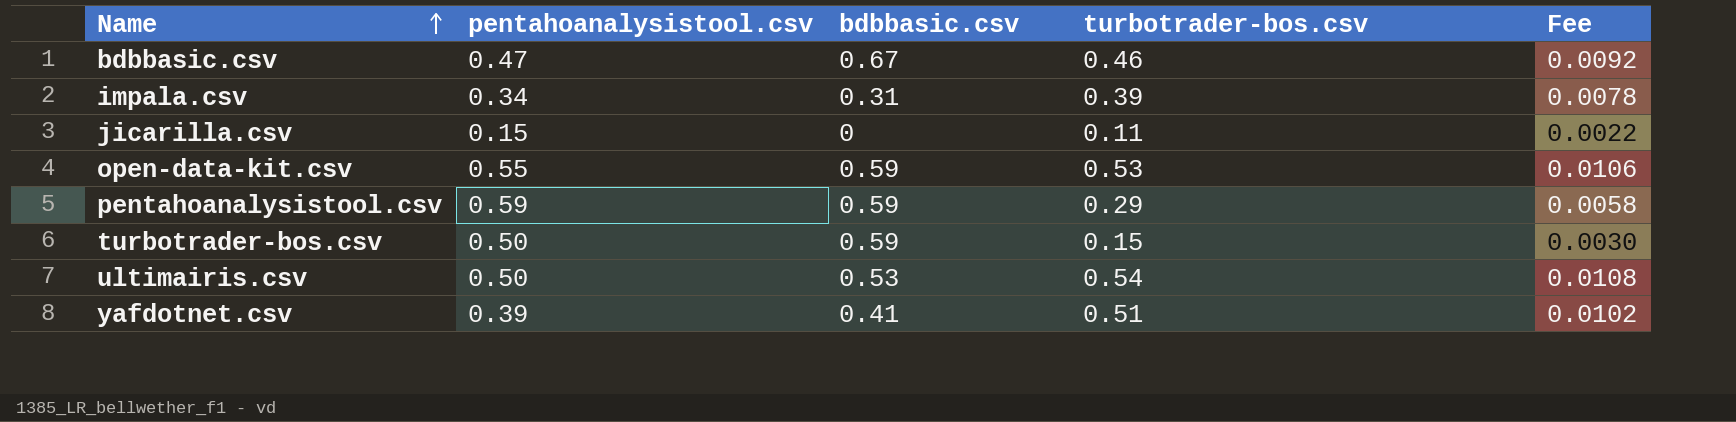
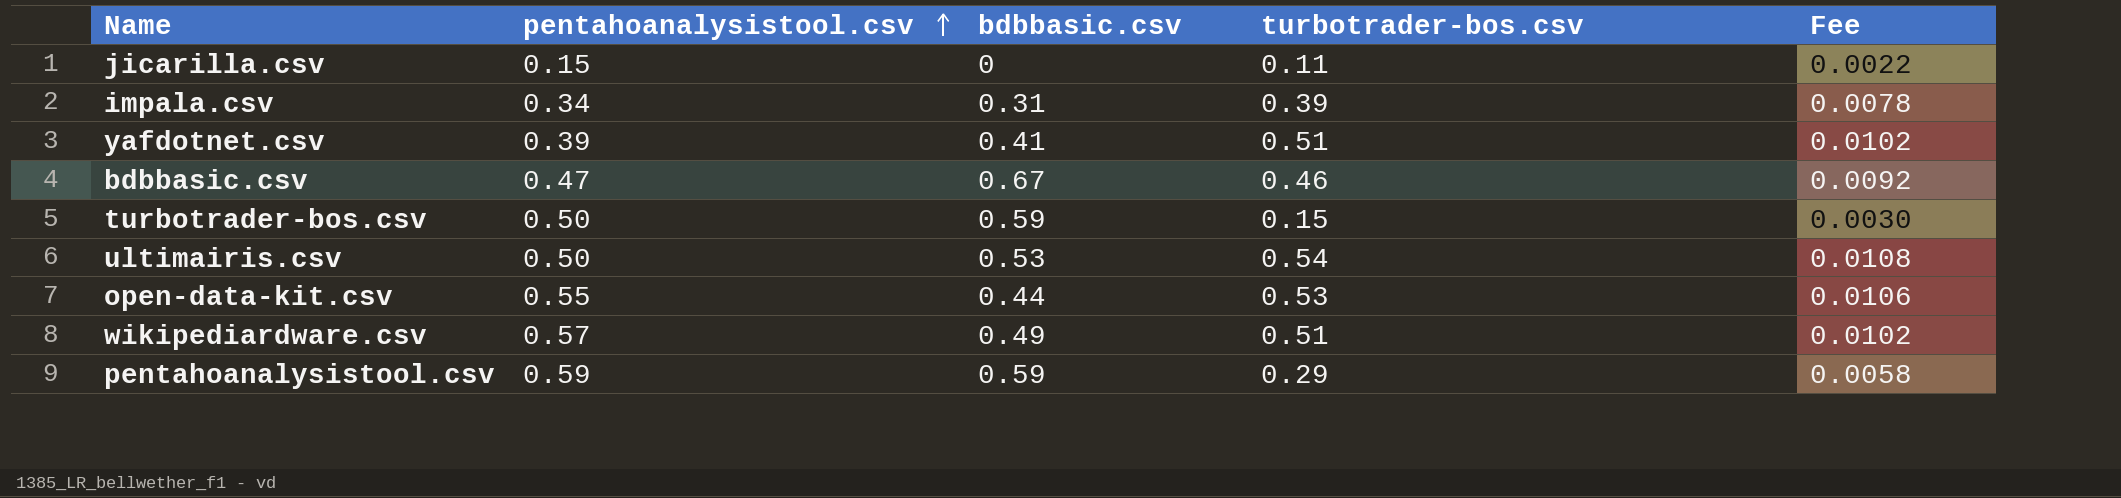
row order: Name ascending -> pentahoanalysistool.csv ascending
open-data-kit.csv | bdbbasic.csv: 0.59 -> 0.44
row wikipediardware.csv: none -> 0.57 | 0.49 | 0.51 | 0.0102

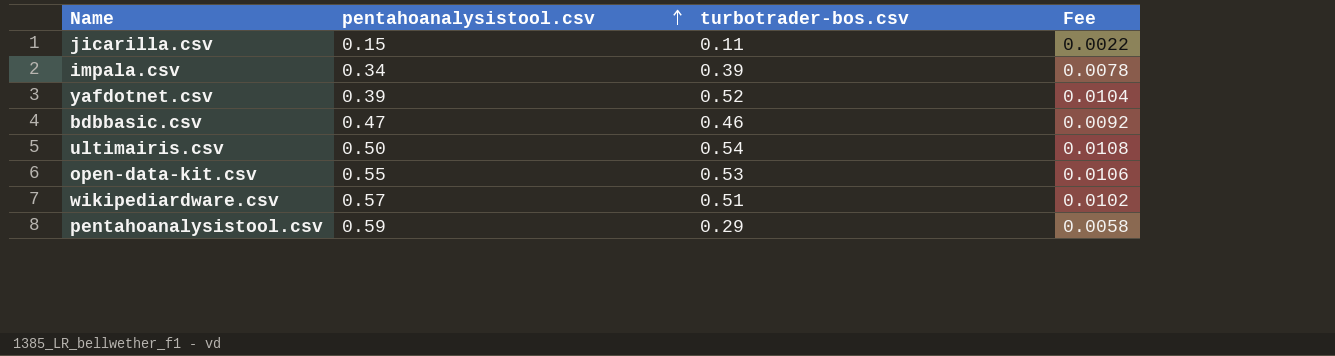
column bdbbasic.csv | position: 3 -> none
row turbotrader-bos.csv: 0.50 | 0.59 | 0.15 | 0.0030 -> none
yafdotnet.csv | turbotrader-bos.csv: 0.51 -> 0.52
yafdotnet.csv | Fee: 0.0102 -> 0.0104

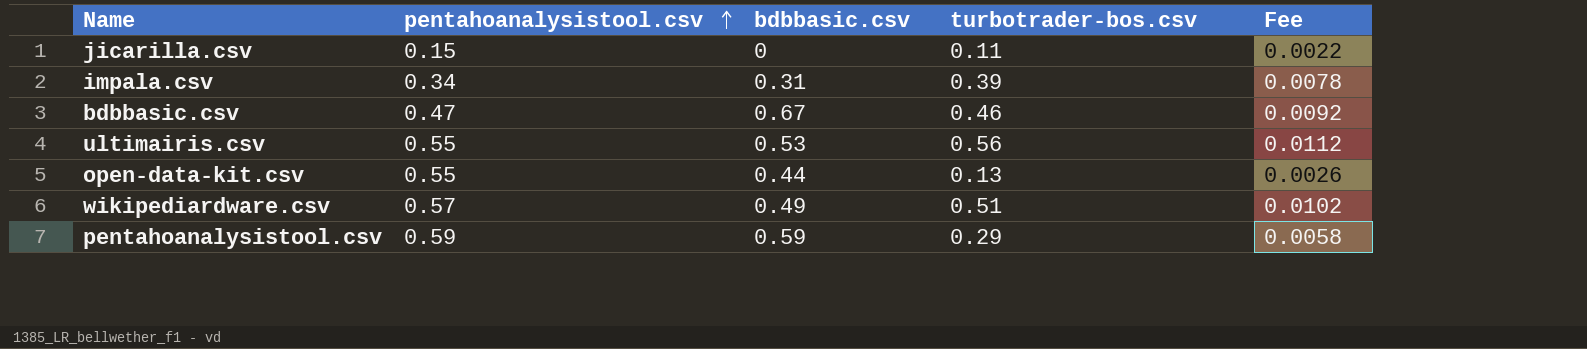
column bdbbasic.csv | position: none -> 3
row yafdotnet.csv: 0.39 | 0.52 | 0.0104 -> none
ultimairis.csv | pentahoanalysistool.csv: 0.50 -> 0.55
ultimairis.csv | turbotrader-bos.csv: 0.54 -> 0.56
ultimairis.csv | Fee: 0.0108 -> 0.0112
open-data-kit.csv | turbotrader-bos.csv: 0.53 -> 0.13
open-data-kit.csv | Fee: 0.0106 -> 0.0026

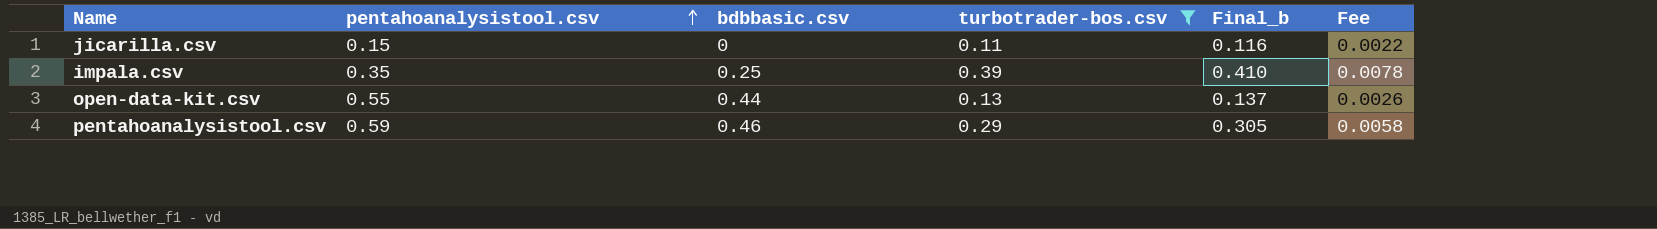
filter: none -> turbotrader-bos.csv <= 0.39
column Final_b | formula: none -> [turbotrader-bos.csv] * 1.05
impala.csv | pentahoanalysistool.csv: 0.34 -> 0.35
impala.csv | bdbbasic.csv: 0.31 -> 0.25
pentahoanalysistool.csv | bdbbasic.csv: 0.59 -> 0.46

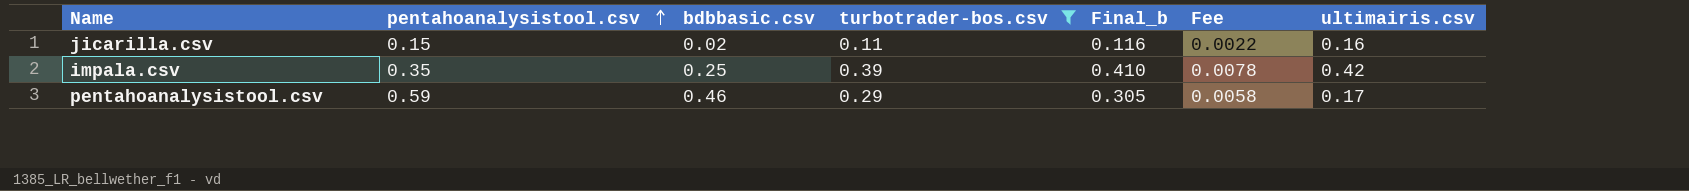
column ultimairis.csv | position: none -> 7
row open-data-kit.csv: 0.55 | 0.44 | 0.13 | 0.137 | 0.0026 -> none
jicarilla.csv | bdbbasic.csv: 0 -> 0.02

